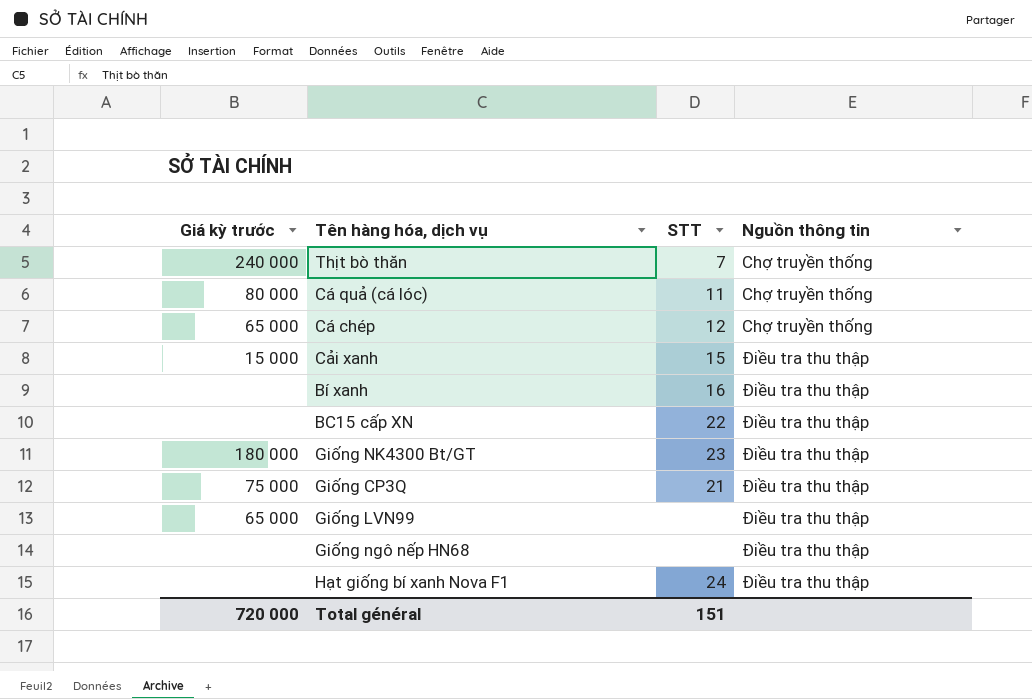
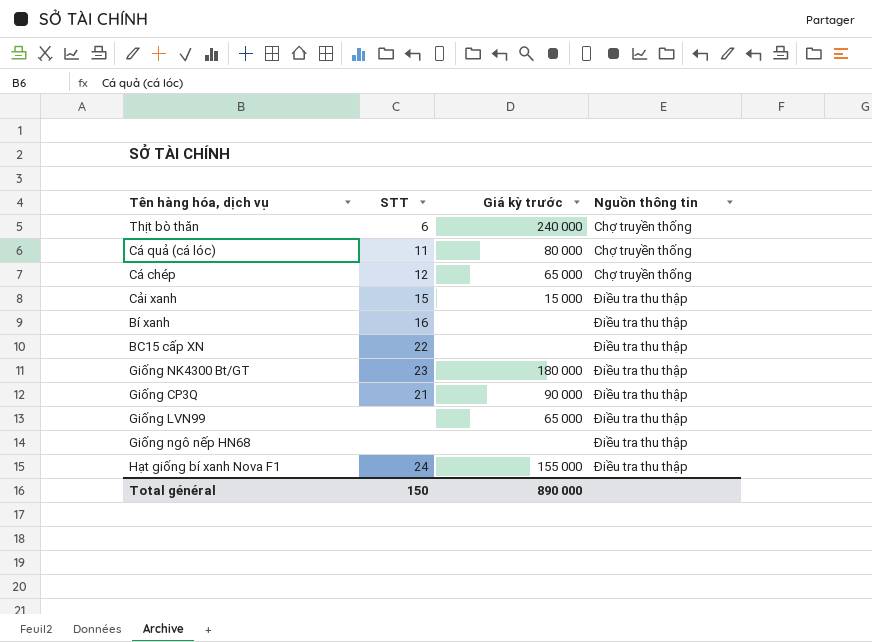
column Giá kỳ trước | position: 1 -> 3
Thịt bò thăn | STT: 7 -> 6
Giống CP3Q | Giá kỳ trước: 75 000 -> 90 000
Hạt giống bí xanh Nova F1 | Giá kỳ trước: none -> 155 000
Total général | STT: 151 -> 150
Total général | Giá kỳ trước: 720 000 -> 890 000

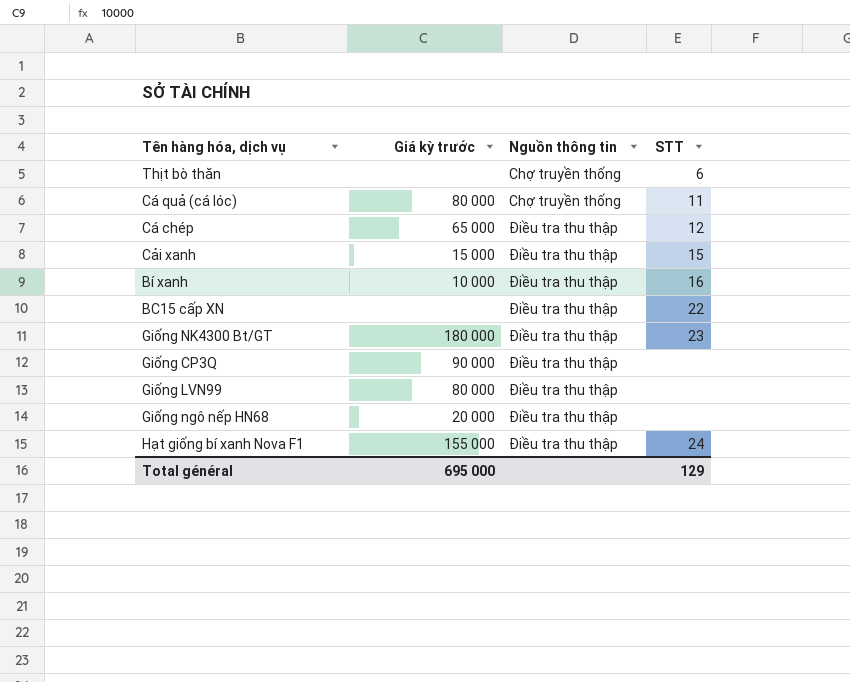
column STT | position: 2 -> 4
Thịt bò thăn | Giá kỳ trước: 240 000 -> none
Cá chép | Nguồn thông tin: Chợ truyền thống -> Điều tra thu thập
Bí xanh | Giá kỳ trước: none -> 10 000
Giống CP3Q | STT: 21 -> none
Giống LVN99 | Giá kỳ trước: 65 000 -> 80 000
Giống ngô nếp HN68 | Giá kỳ trước: none -> 20 000
Total général | Giá kỳ trước: 890 000 -> 695 000
Total général | STT: 150 -> 129

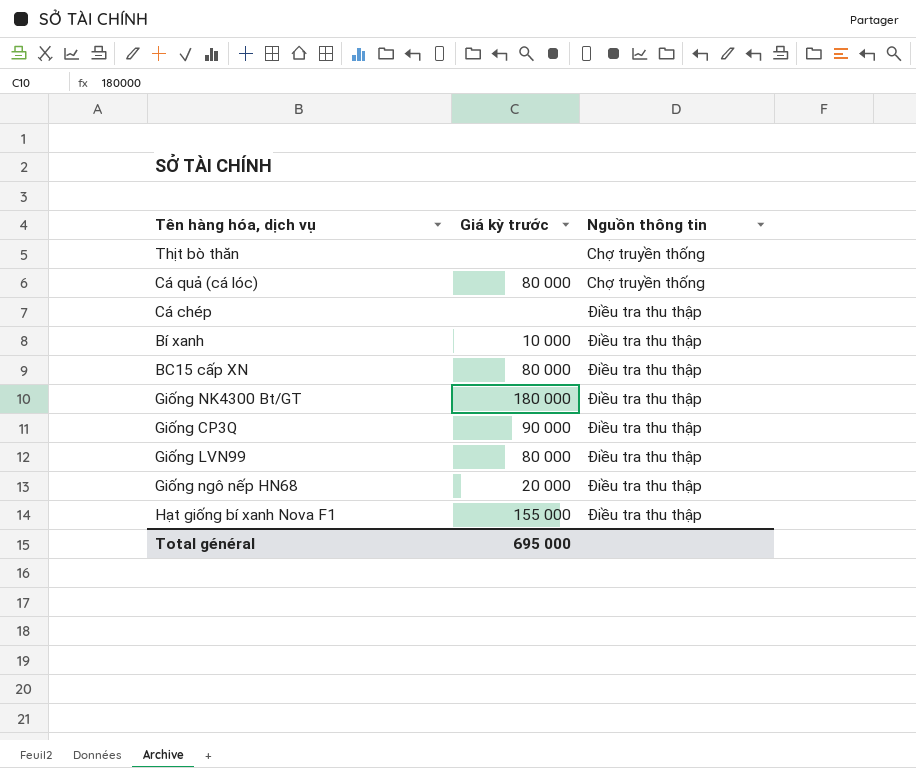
column STT | position: 4 -> none
row Cải xanh: 15 000 | Điều tra thu thập | 15 -> none
Cá chép | Giá kỳ trước: 65 000 -> none
BC15 cấp XN | Giá kỳ trước: none -> 80 000

